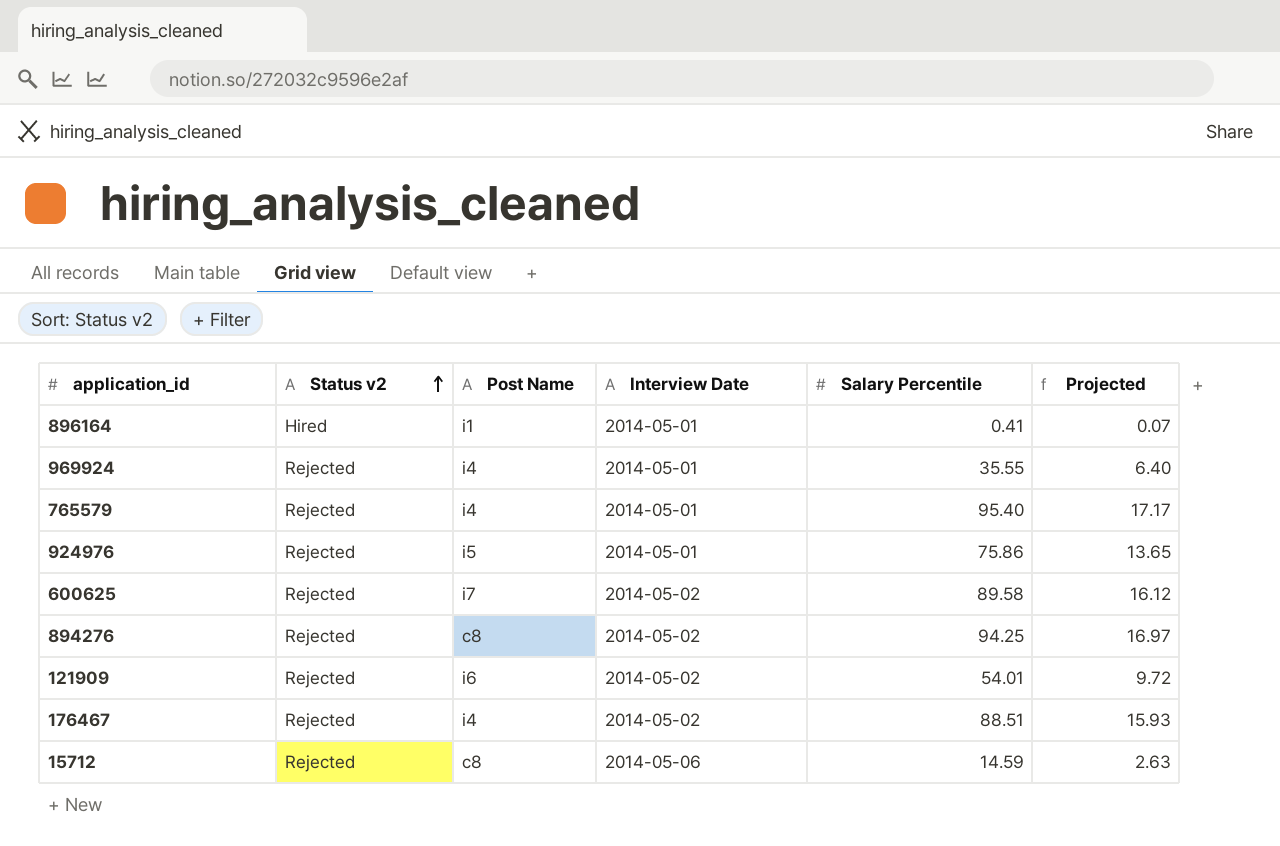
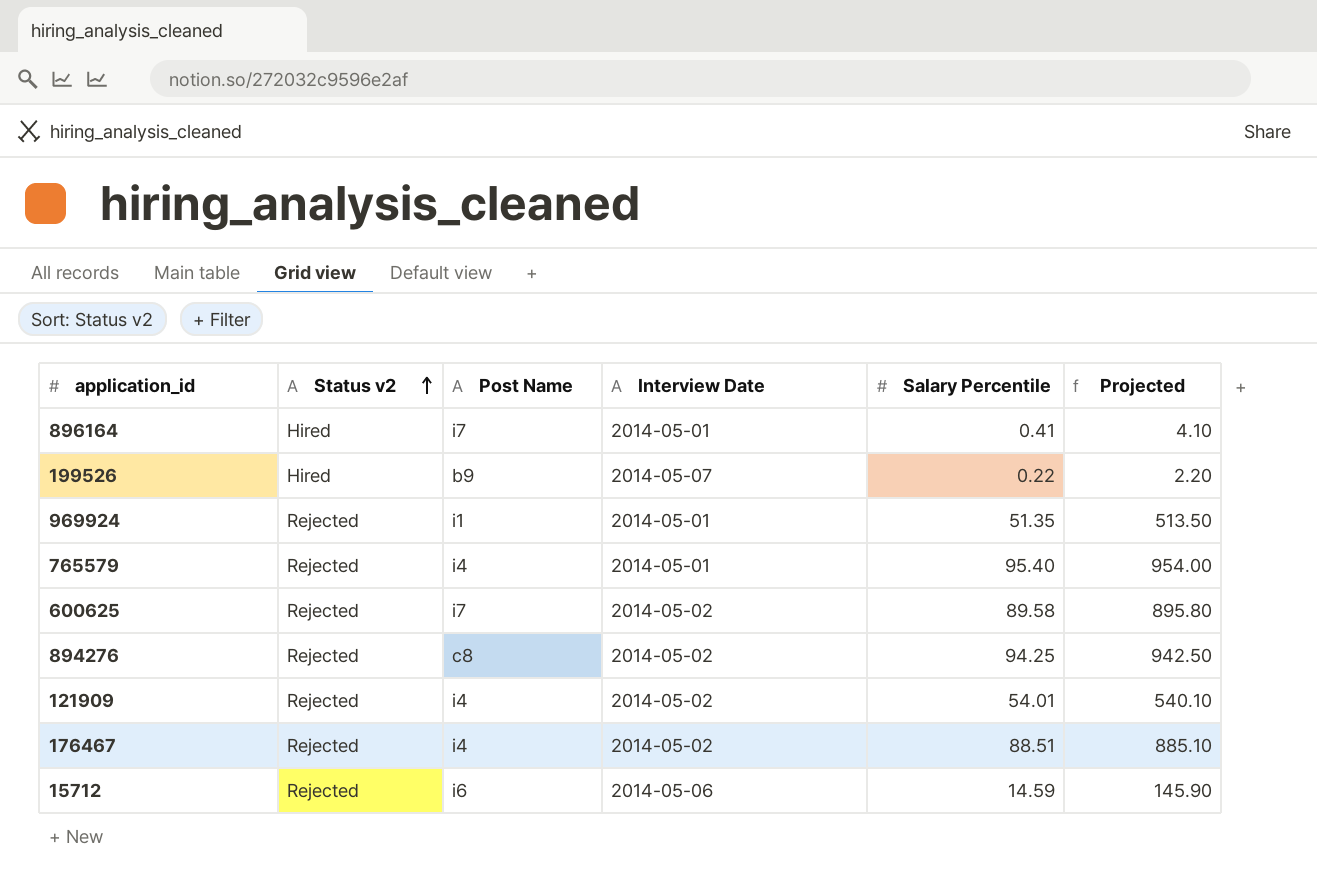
column Projected | formula: [Salary Percentile] * 0.18 -> [Salary Percentile] * 10
row 924976: Rejected | i5 | 2014-05-01 | 75.86 | 13.65 -> none
896164 | Post Name: i1 -> i7
row 199526: none -> Hired | b9 | 2014-05-07 | 0.22 | 2.20
969924 | Post Name: i4 -> i1
969924 | Salary Percentile: 35.55 -> 51.35
121909 | Post Name: i6 -> i4
15712 | Post Name: c8 -> i6

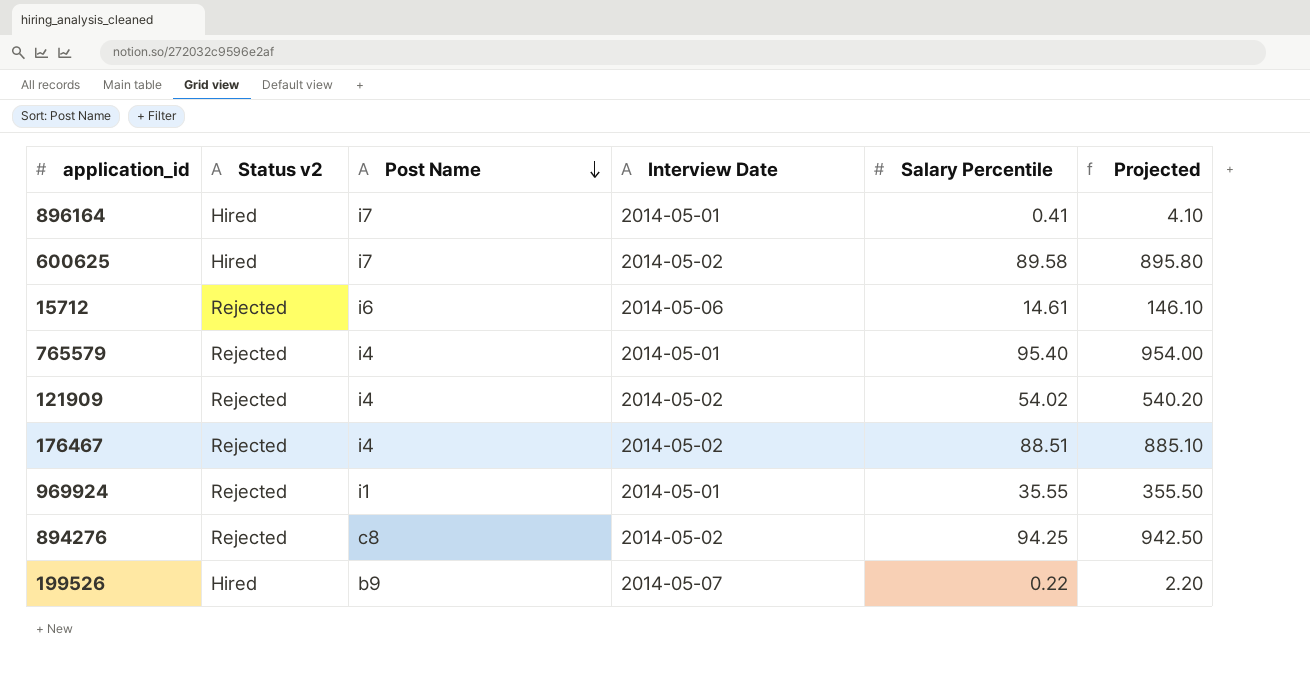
row order: Status v2 ascending -> Post Name descending
600625 | Status v2: Rejected -> Hired
15712 | Salary Percentile: 14.59 -> 14.61
15712 | Projected: 145.90 -> 146.10
121909 | Salary Percentile: 54.01 -> 54.02
121909 | Projected: 540.10 -> 540.20
969924 | Salary Percentile: 51.35 -> 35.55
969924 | Projected: 513.50 -> 355.50

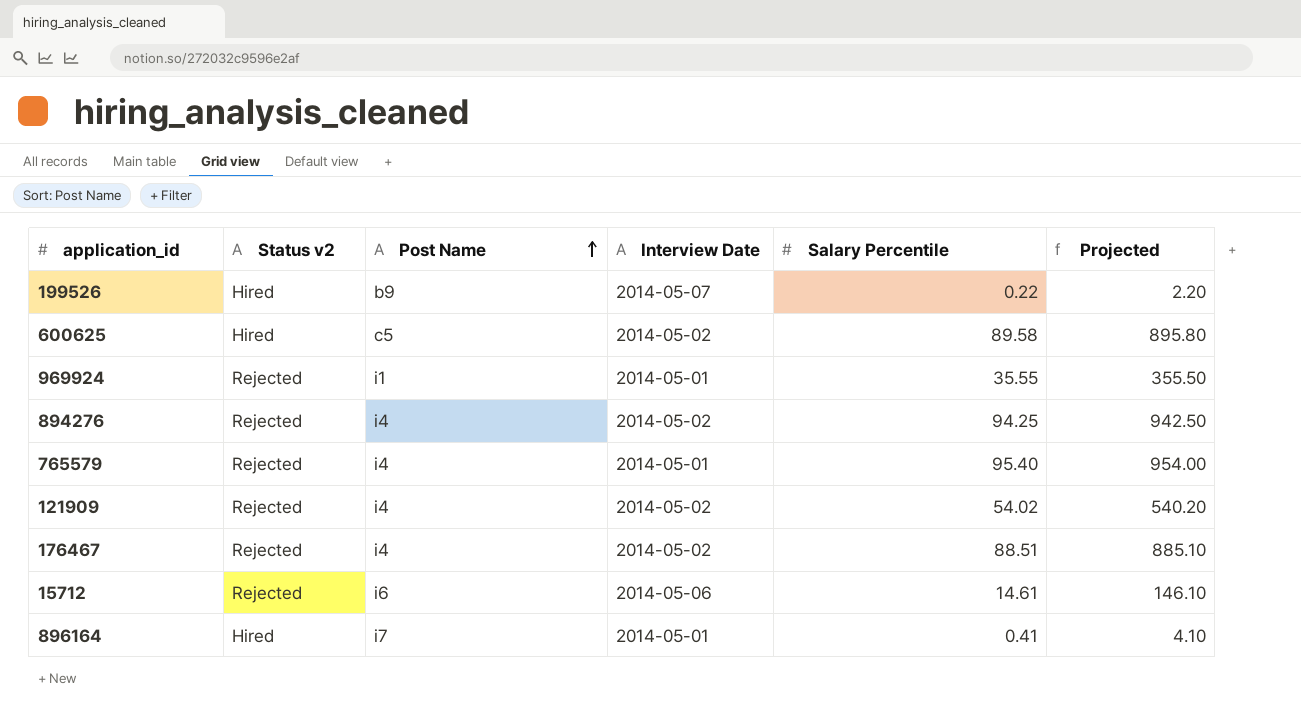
row order: Post Name descending -> Post Name ascending
600625 | Post Name: i7 -> c5
894276 | Post Name: c8 -> i4

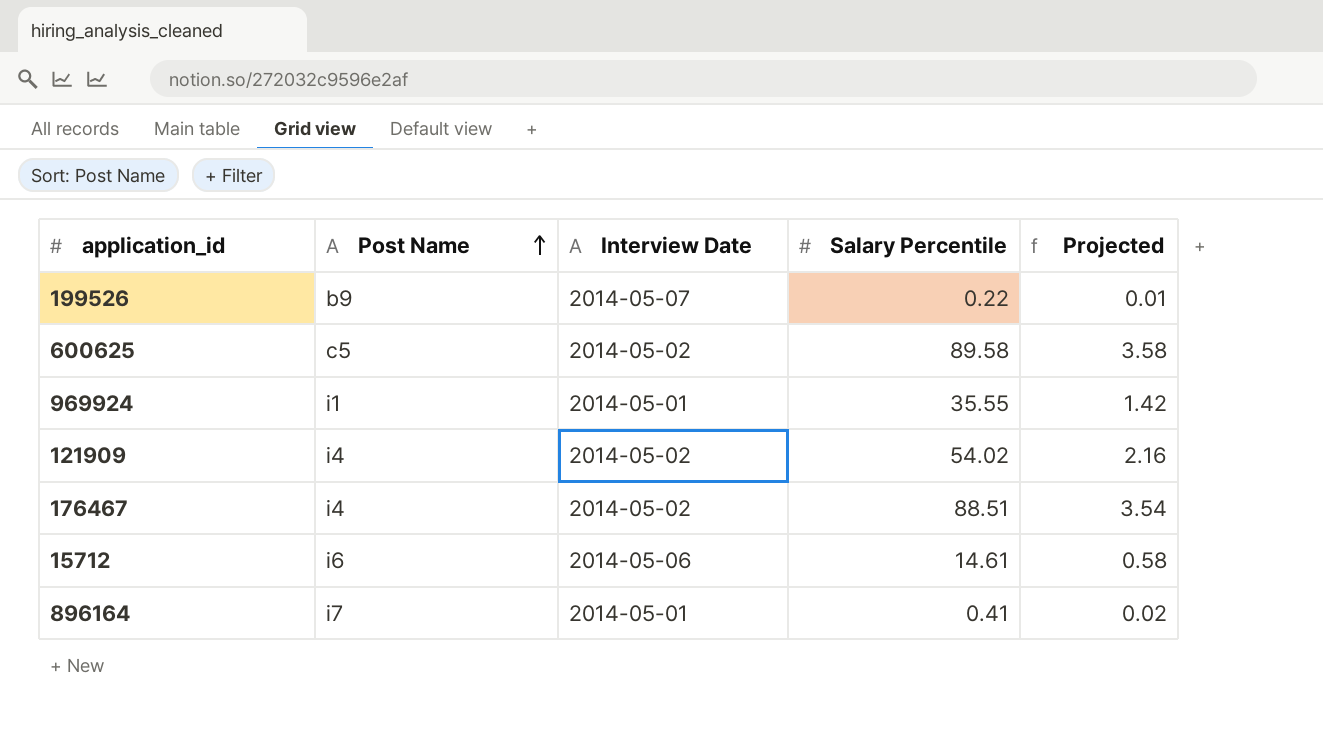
column Status v2 | position: 2 -> none
column Projected | formula: [Salary Percentile] * 10 -> [Salary Percentile] * 0.04
row 894276: Rejected | i4 | 2014-05-02 | 94.25 | 942.50 -> none
row 765579: Rejected | i4 | 2014-05-01 | 95.40 | 954.00 -> none

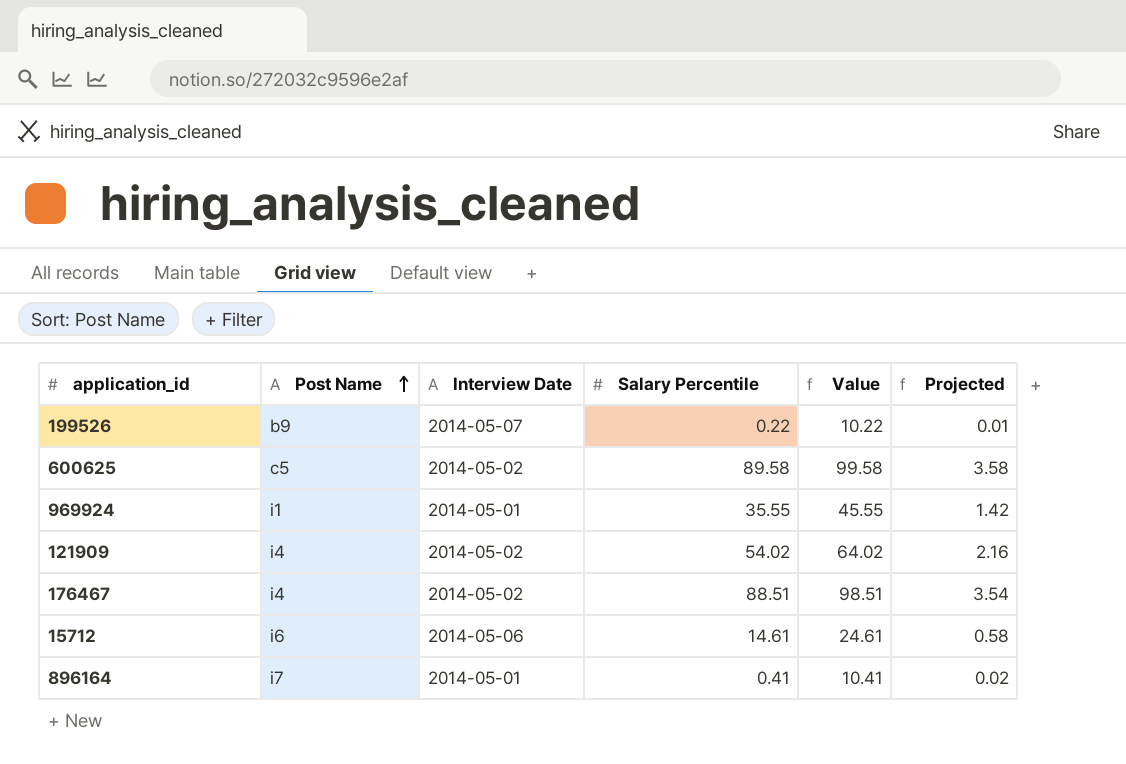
column Value | formula: none -> [Salary Percentile] + 10

